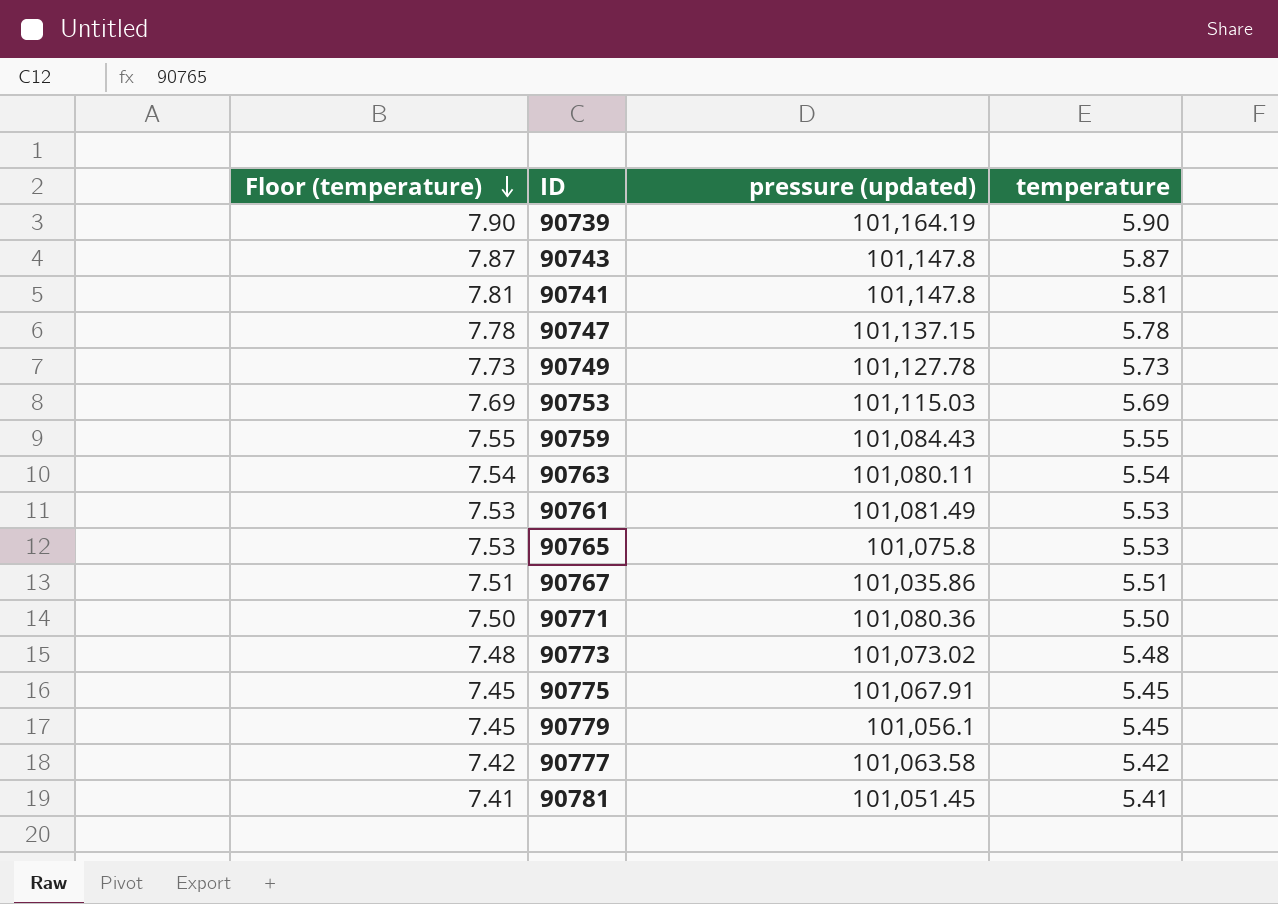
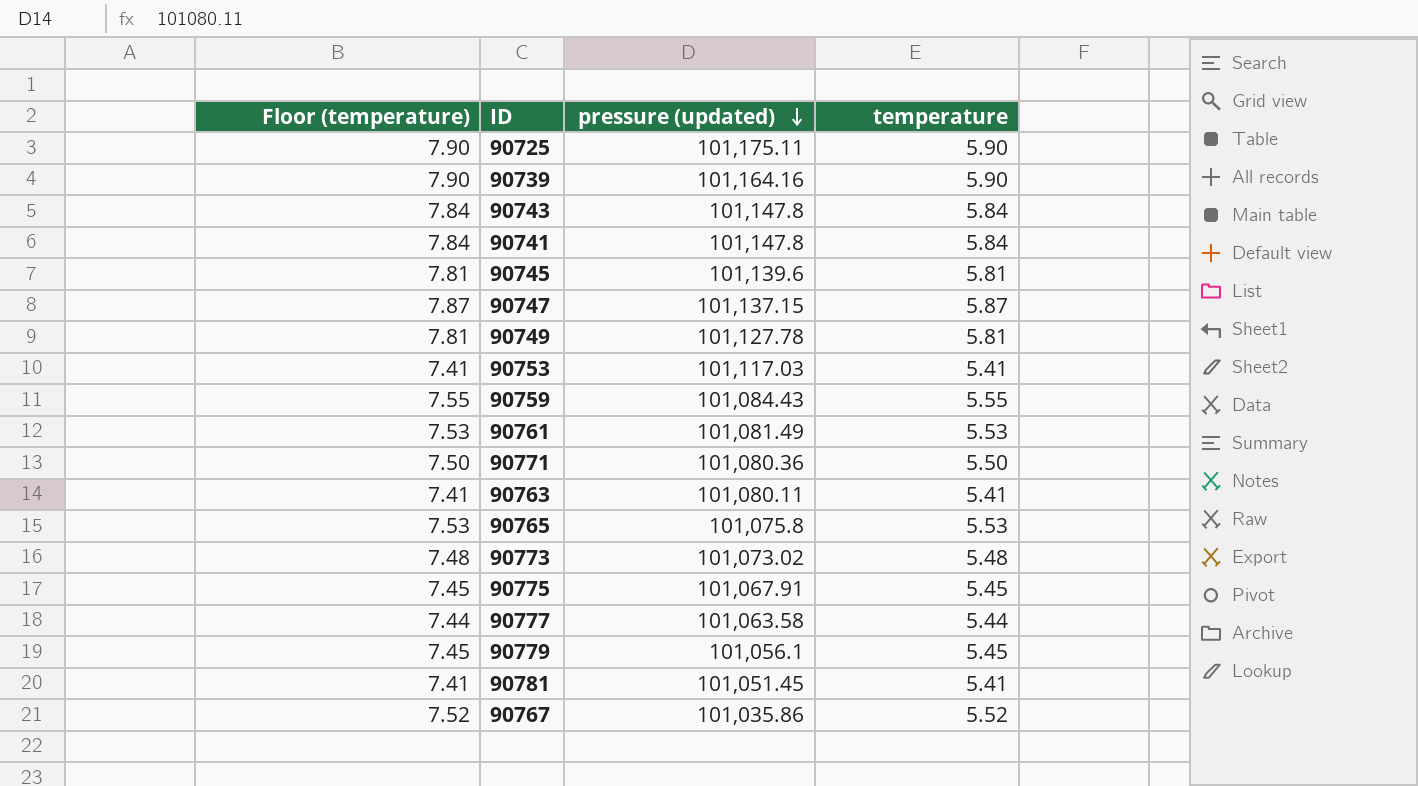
row order: Floor (temperature) descending -> pressure (updated) descending
row 90725: none -> 7.90 | 101,175.11 | 5.90
90739 | pressure (updated): 101,164.19 -> 101,164.16
90743 | Floor (temperature): 7.87 -> 7.84
90743 | temperature: 5.87 -> 5.84
90741 | Floor (temperature): 7.81 -> 7.84
90741 | temperature: 5.81 -> 5.84
row 90745: none -> 7.81 | 101,139.6 | 5.81
90747 | Floor (temperature): 7.78 -> 7.87
90747 | temperature: 5.78 -> 5.87
90749 | Floor (temperature): 7.73 -> 7.81
90749 | temperature: 5.73 -> 5.81
90753 | Floor (temperature): 7.69 -> 7.41
90753 | pressure (updated): 101,115.03 -> 101,117.03
90753 | temperature: 5.69 -> 5.41
90763 | Floor (temperature): 7.54 -> 7.41
90763 | temperature: 5.54 -> 5.41
90777 | Floor (temperature): 7.42 -> 7.44
90777 | temperature: 5.42 -> 5.44
90767 | Floor (temperature): 7.51 -> 7.52
90767 | temperature: 5.51 -> 5.52

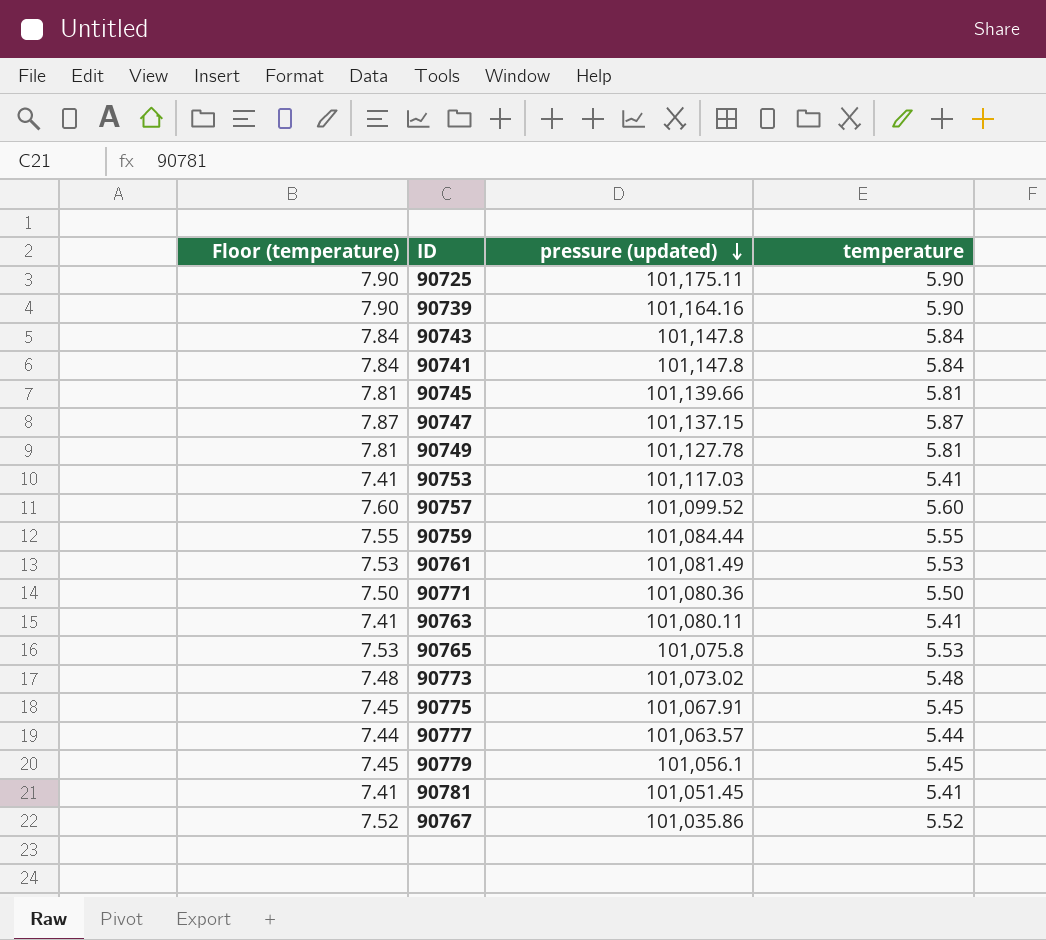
90745 | pressure (updated): 101,139.6 -> 101,139.66
row 90757: none -> 7.60 | 101,099.52 | 5.60
90759 | pressure (updated): 101,084.43 -> 101,084.44
90777 | pressure (updated): 101,063.58 -> 101,063.57

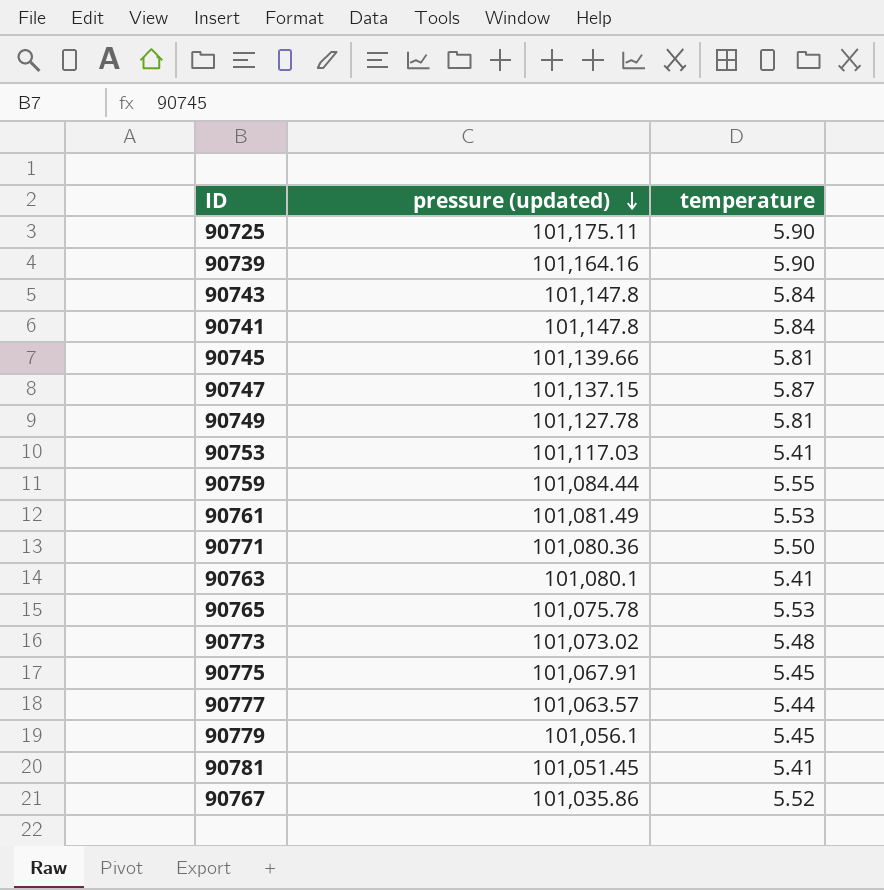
column Floor (temperature) | formula: [temperature] + 2 -> none
row 90757: 7.60 | 101,099.52 | 5.60 -> none
90763 | pressure (updated): 101,080.11 -> 101,080.1
90765 | pressure (updated): 101,075.8 -> 101,075.78

